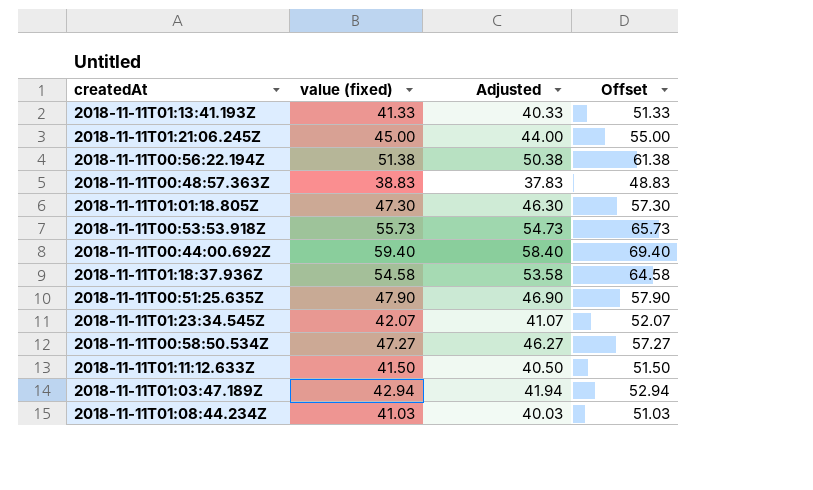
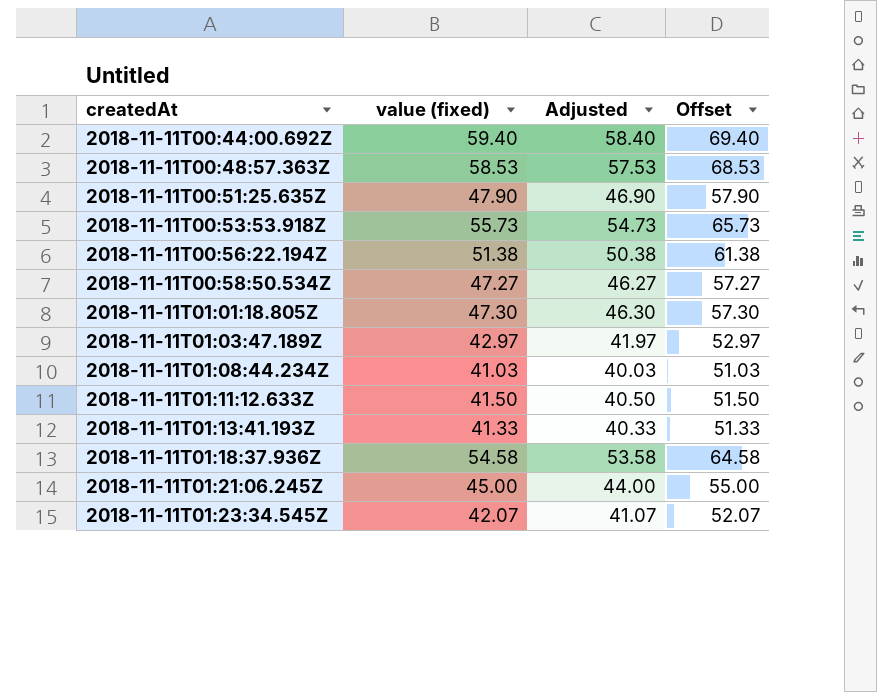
row order: none -> createdAt ascending
2018-11-11T00:48:57.363Z | value (fixed): 38.83 -> 58.53
2018-11-11T00:48:57.363Z | Adjusted: 37.83 -> 57.53
2018-11-11T00:48:57.363Z | Offset: 48.83 -> 68.53
2018-11-11T01:03:47.189Z | value (fixed): 42.94 -> 42.97
2018-11-11T01:03:47.189Z | Adjusted: 41.94 -> 41.97
2018-11-11T01:03:47.189Z | Offset: 52.94 -> 52.97

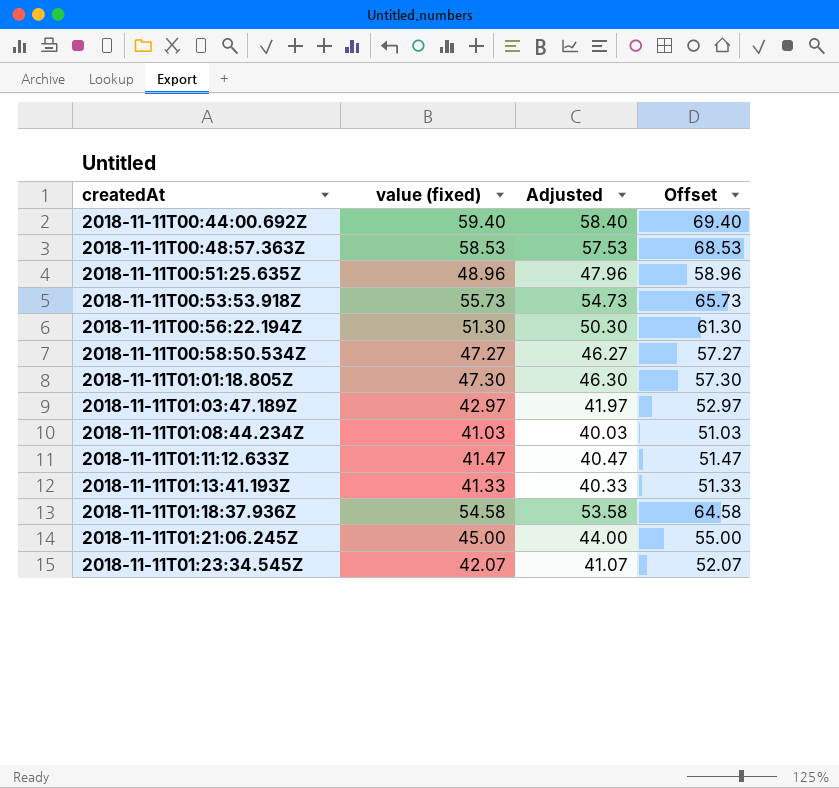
2018-11-11T00:51:25.635Z | value (fixed): 47.90 -> 48.96
2018-11-11T00:51:25.635Z | Adjusted: 46.90 -> 47.96
2018-11-11T00:51:25.635Z | Offset: 57.90 -> 58.96
2018-11-11T00:56:22.194Z | value (fixed): 51.38 -> 51.30
2018-11-11T00:56:22.194Z | Adjusted: 50.38 -> 50.30
2018-11-11T00:56:22.194Z | Offset: 61.38 -> 61.30
2018-11-11T01:11:12.633Z | value (fixed): 41.50 -> 41.47
2018-11-11T01:11:12.633Z | Adjusted: 40.50 -> 40.47
2018-11-11T01:11:12.633Z | Offset: 51.50 -> 51.47

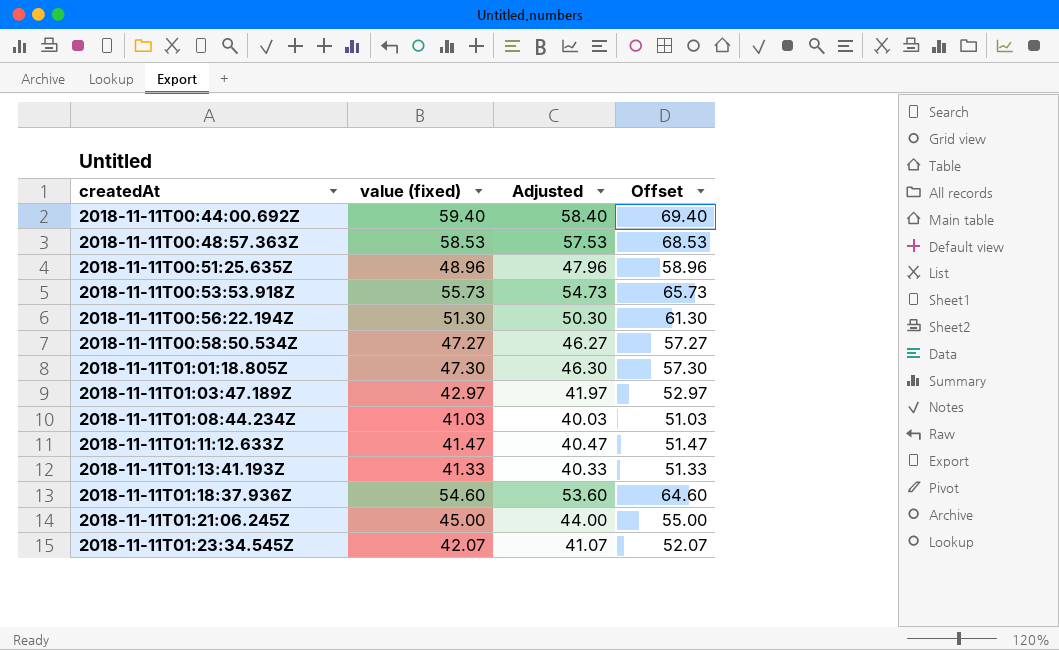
2018-11-11T01:18:37.936Z | value (fixed): 54.58 -> 54.60
2018-11-11T01:18:37.936Z | Adjusted: 53.58 -> 53.60
2018-11-11T01:18:37.936Z | Offset: 64.58 -> 64.60

